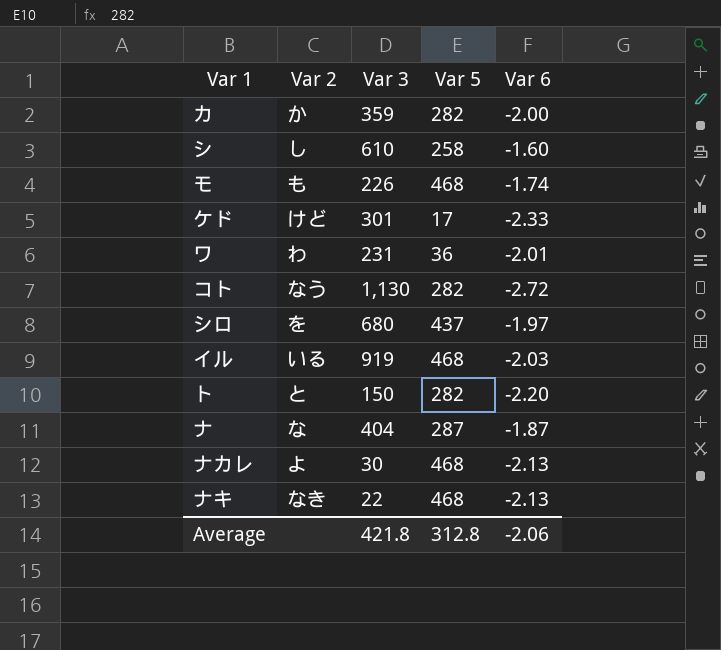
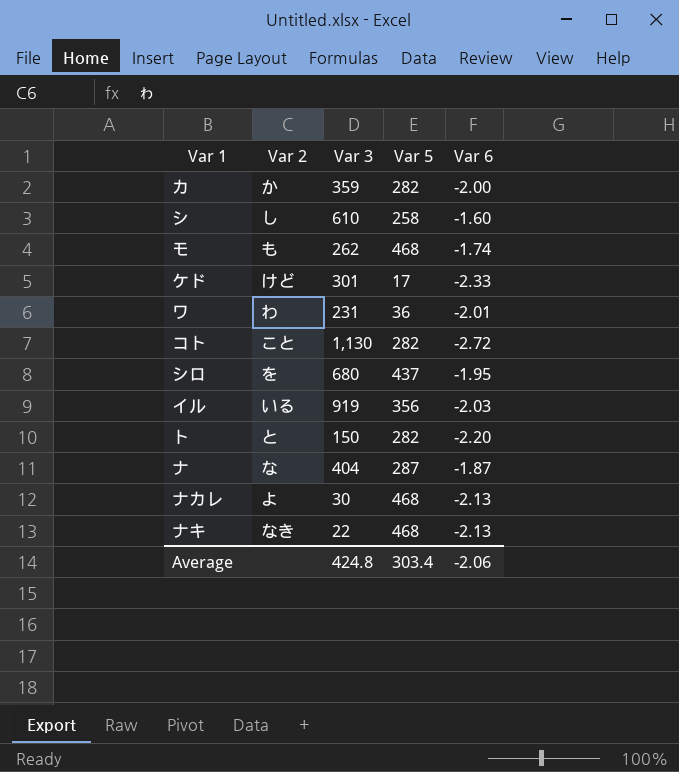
モ | Var 3: 226 -> 262
コト | Var 2: なう -> こと
シロ | Var 6: -1.97 -> -1.95
イル | Var 5: 468 -> 356
Average | Var 3: 421.8 -> 424.8
Average | Var 5: 312.8 -> 303.4

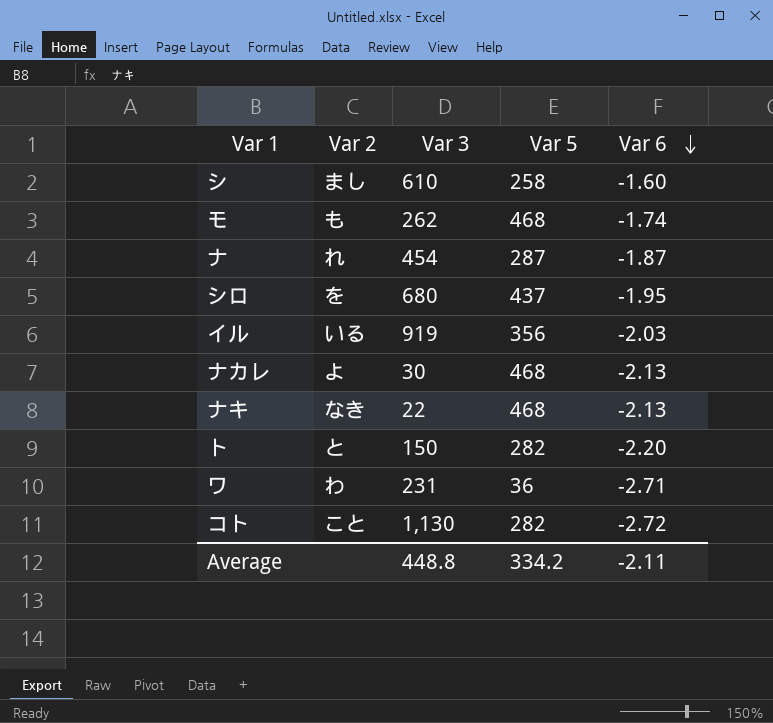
row order: none -> Var 6 descending
row カ: か | 359 | 282 | -2.00 -> none
row ケド: けど | 301 | 17 | -2.33 -> none
シ | Var 2: し -> まし
ナ | Var 2: な -> れ
ナ | Var 3: 404 -> 454
ワ | Var 6: -2.01 -> -2.71
Average | Var 3: 424.8 -> 448.8
Average | Var 5: 303.4 -> 334.2
Average | Var 6: -2.06 -> -2.11

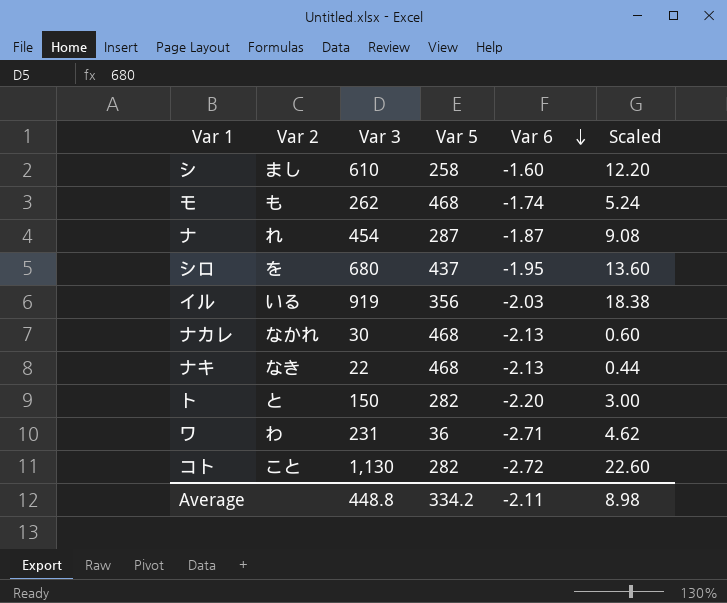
column Scaled | formula: none -> [Var 3] * 0.02
ナカレ | Var 2: よ -> なかれ

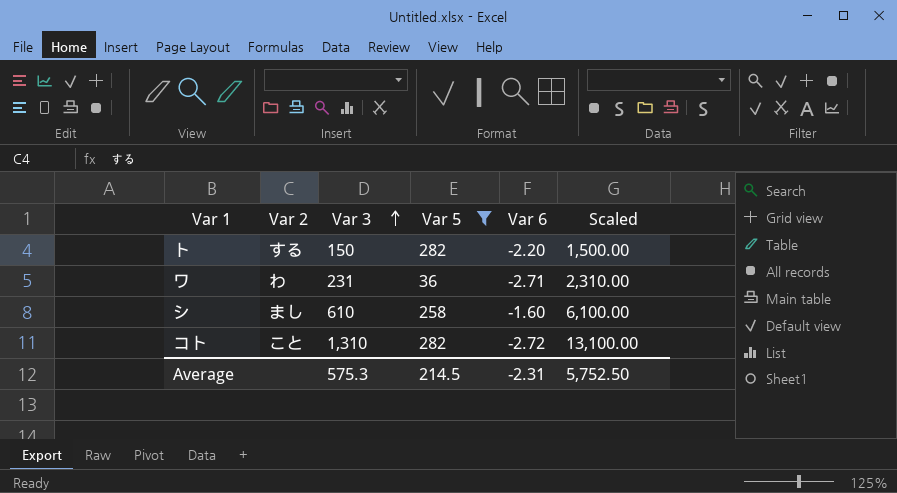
filter: none -> Var 5 <= 282
row order: Var 6 descending -> Var 3 ascending
column Scaled | formula: [Var 3] * 0.02 -> [Var 3] * 10
ト | Var 2: と -> する
コト | Var 3: 1,130 -> 1,310
Average | Var 3: 448.8 -> 575.3
Average | Var 5: 334.2 -> 214.5
Average | Var 6: -2.11 -> -2.31
Average | Scaled: 8.98 -> 5,752.50

